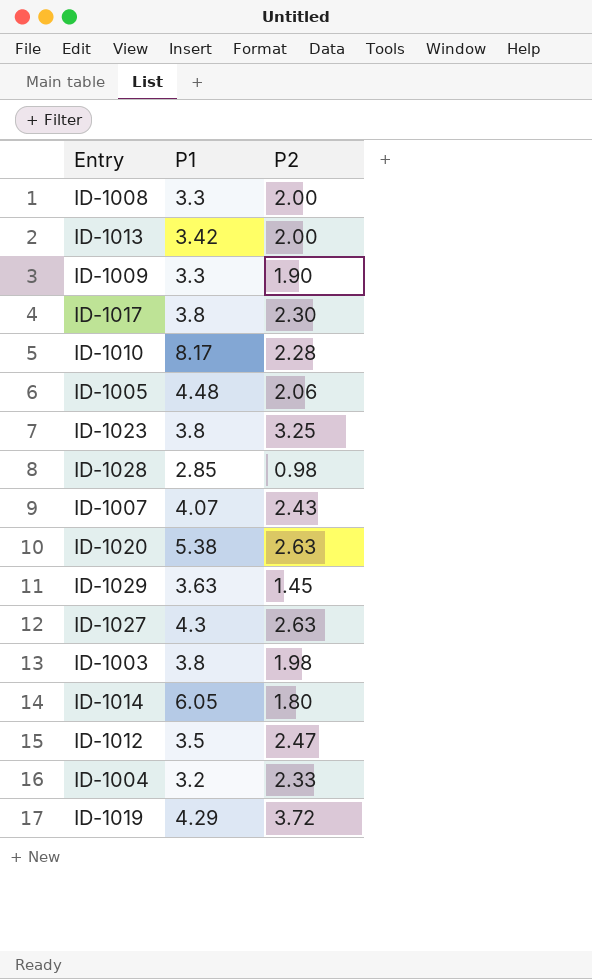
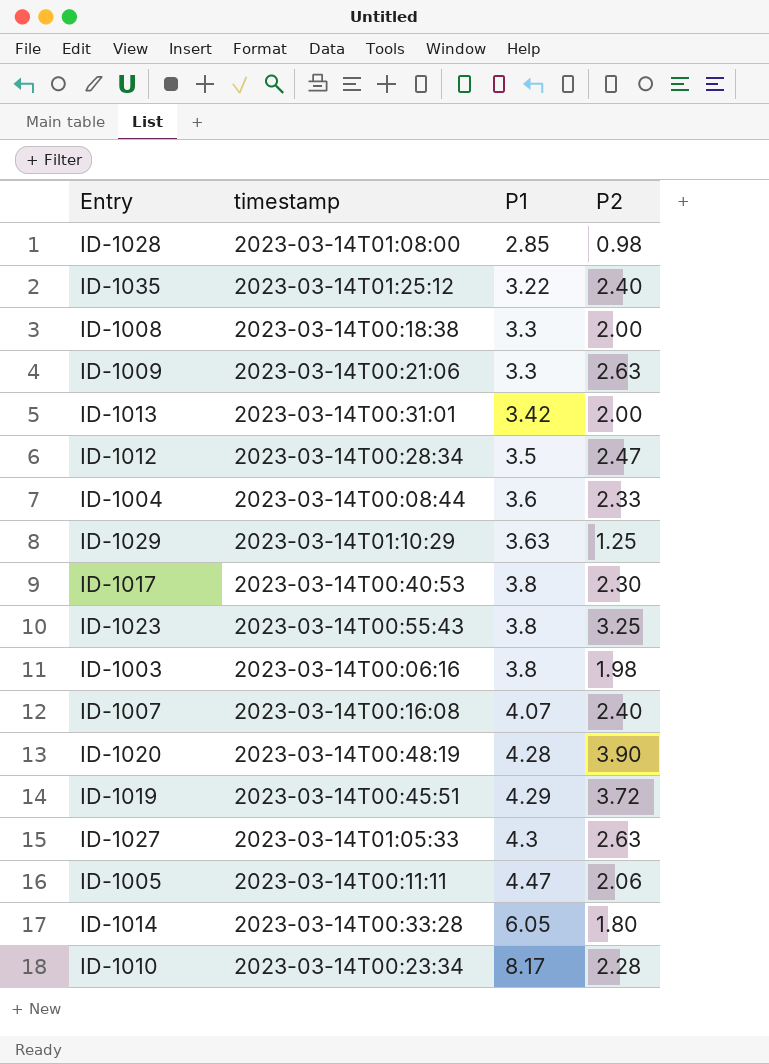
row order: none -> P1 ascending
column timestamp | position: none -> 2
row ID-1035: none -> 2023-03-14T01:25:12 | 3.22 | 2.40
ID-1009 | P2: 1.90 -> 2.63
ID-1004 | P1: 3.2 -> 3.6
ID-1029 | P2: 1.45 -> 1.25
ID-1007 | P2: 2.43 -> 2.40
ID-1020 | P1: 5.38 -> 4.28
ID-1020 | P2: 2.63 -> 3.90
ID-1005 | P1: 4.48 -> 4.47

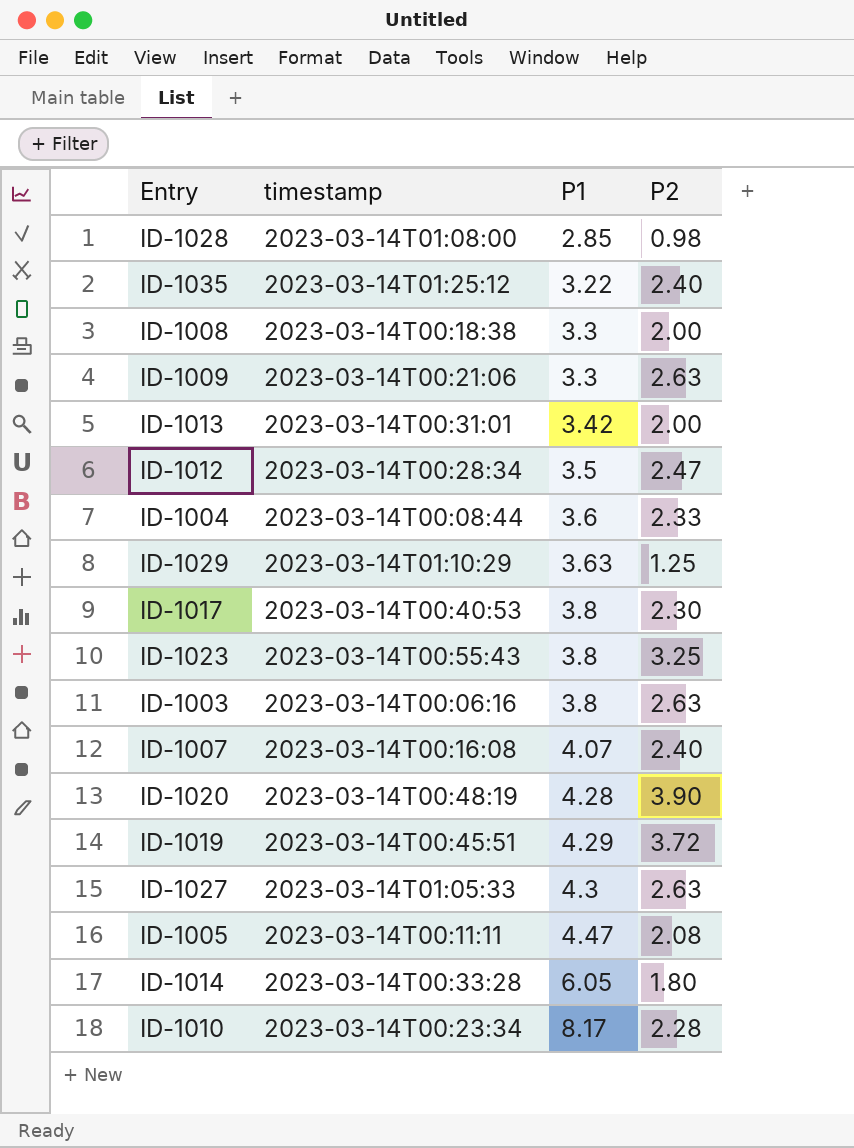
ID-1003 | P2: 1.98 -> 2.63
ID-1005 | P2: 2.06 -> 2.08

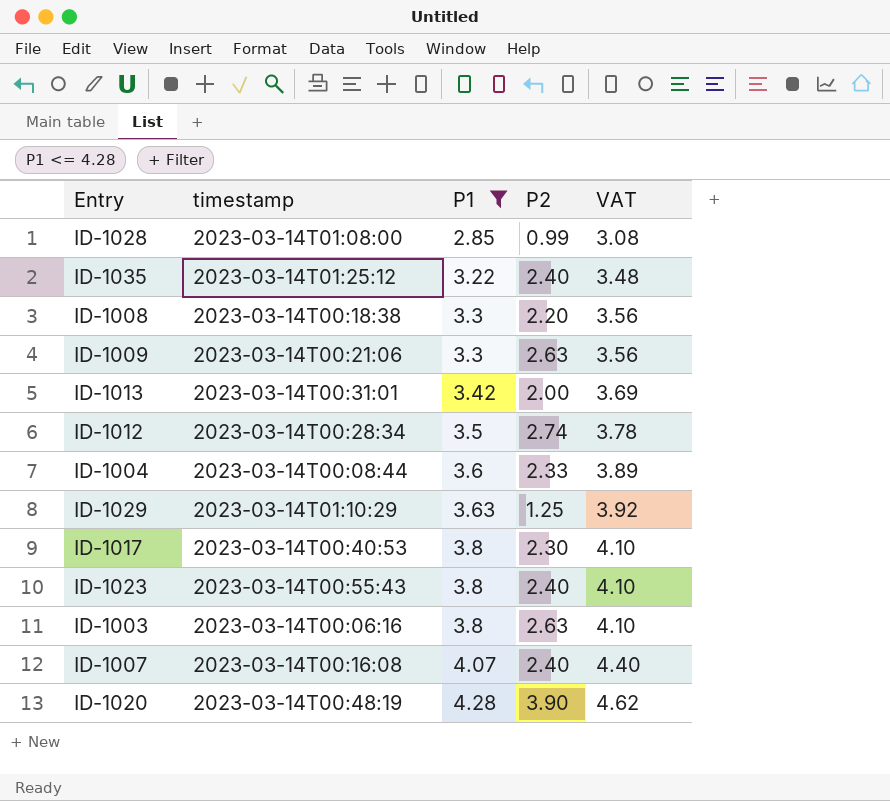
filter: none -> P1 <= 4.28
column VAT | formula: none -> [P1] * 1.08
ID-1028 | P2: 0.98 -> 0.99
ID-1008 | P2: 2.00 -> 2.20
ID-1012 | P2: 2.47 -> 2.74
ID-1023 | P2: 3.25 -> 2.40

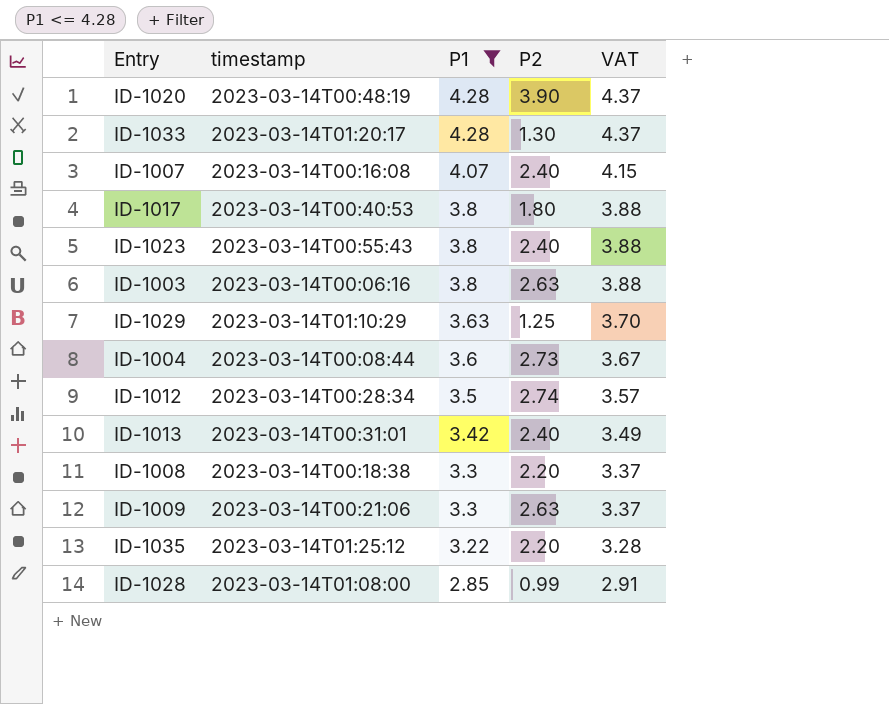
row order: P1 ascending -> P1 descending
column VAT | formula: [P1] * 1.08 -> [P1] * 1.02
row ID-1033: none -> 2023-03-14T01:20:17 | 4.28 | 1.30 | 4.37
ID-1017 | P2: 2.30 -> 1.80
ID-1004 | P2: 2.33 -> 2.73
ID-1013 | P2: 2.00 -> 2.40
ID-1035 | P2: 2.40 -> 2.20

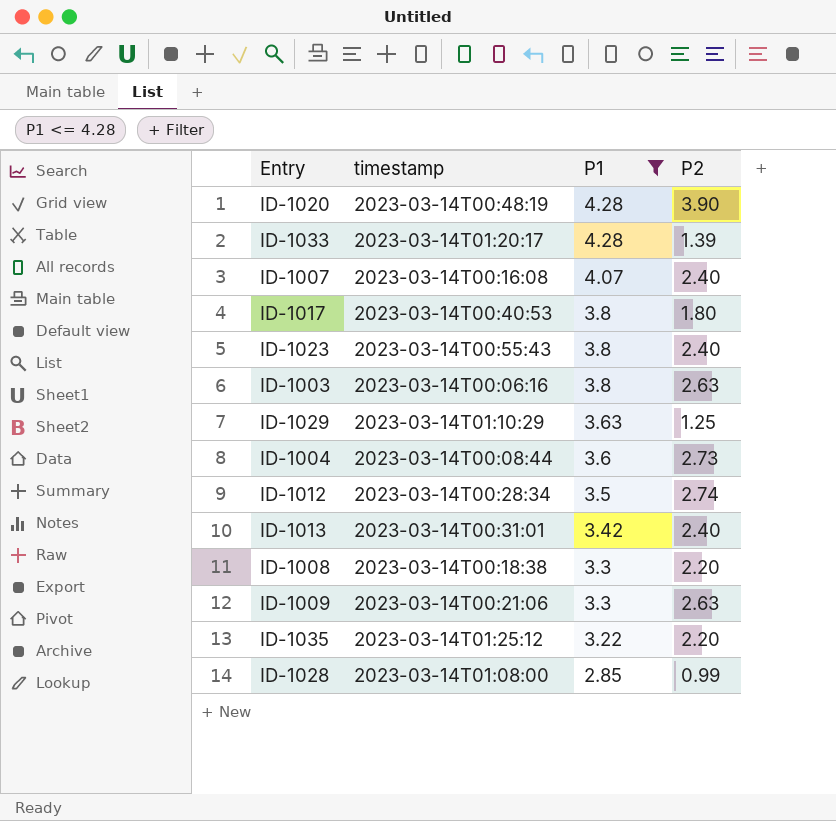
column VAT | formula: [P1] * 1.02 -> none
ID-1033 | P2: 1.30 -> 1.39

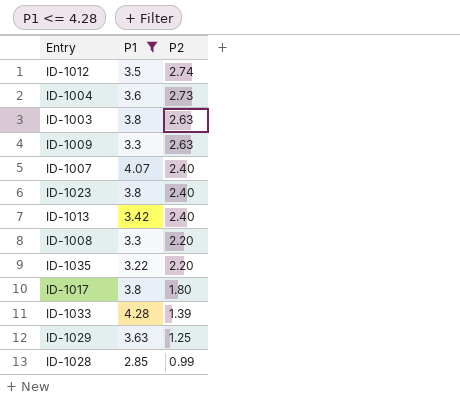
row order: P1 descending -> P2 descending
column timestamp | position: 2 -> none
row ID-1020: 2023-03-14T00:48:19 | 4.28 | 3.90 -> none

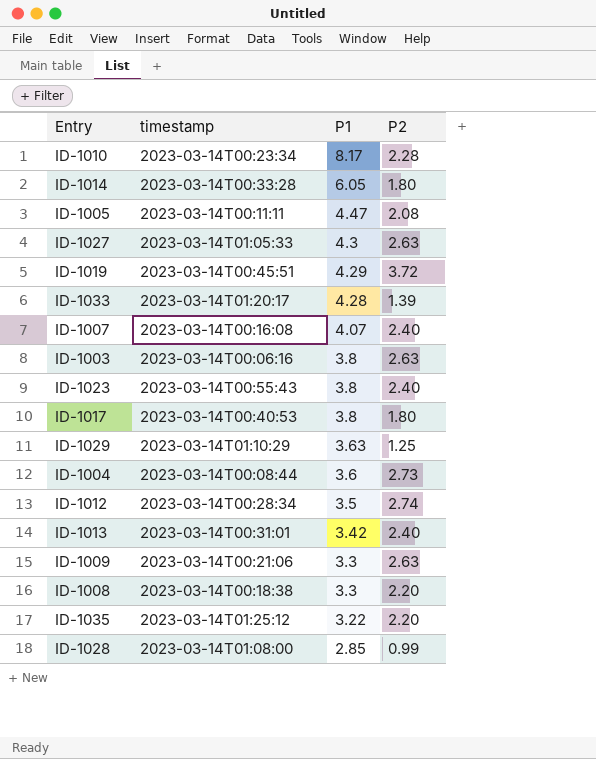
filter: P1 <= 4.28 -> none
row order: P2 descending -> P1 descending
column timestamp | position: none -> 2

